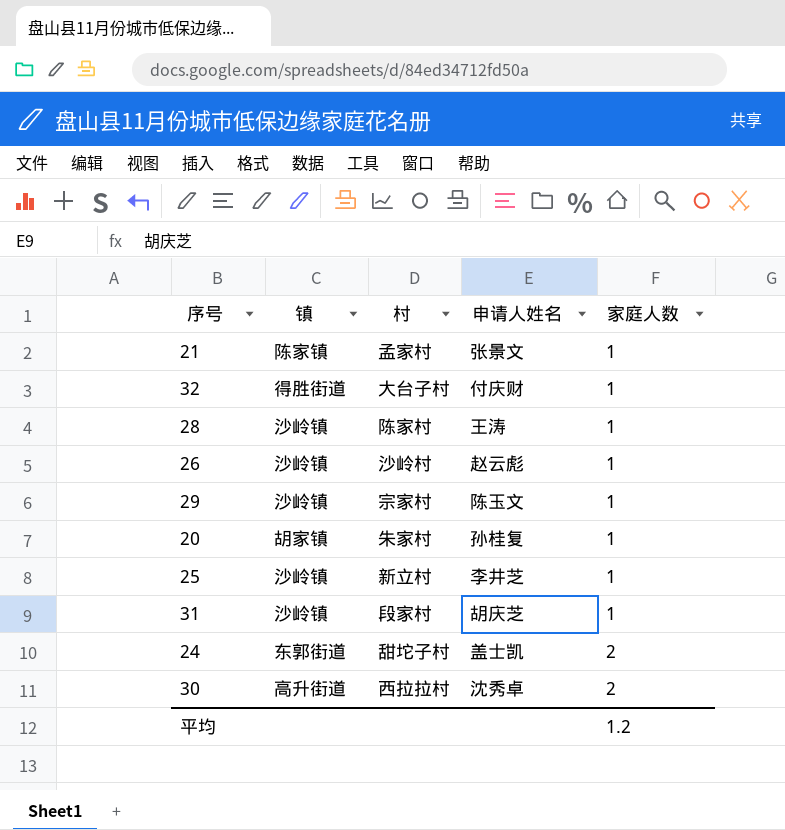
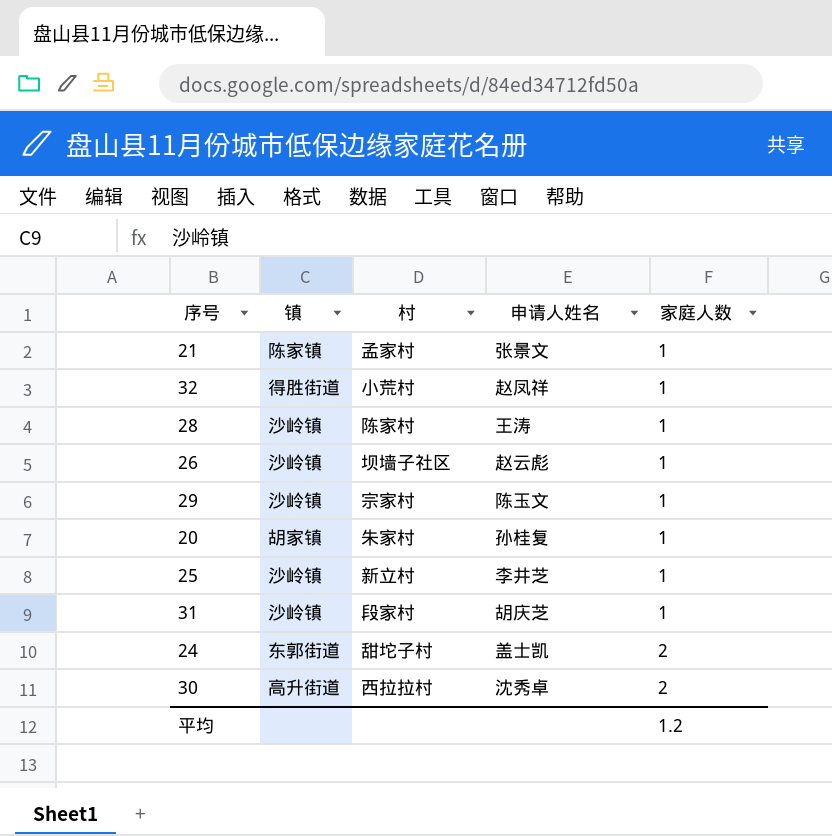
32 | 村: 大台子村 -> 小荒村
32 | 申请人姓名: 付庆财 -> 赵凤祥
26 | 村: 沙岭村 -> 坝墙子社区

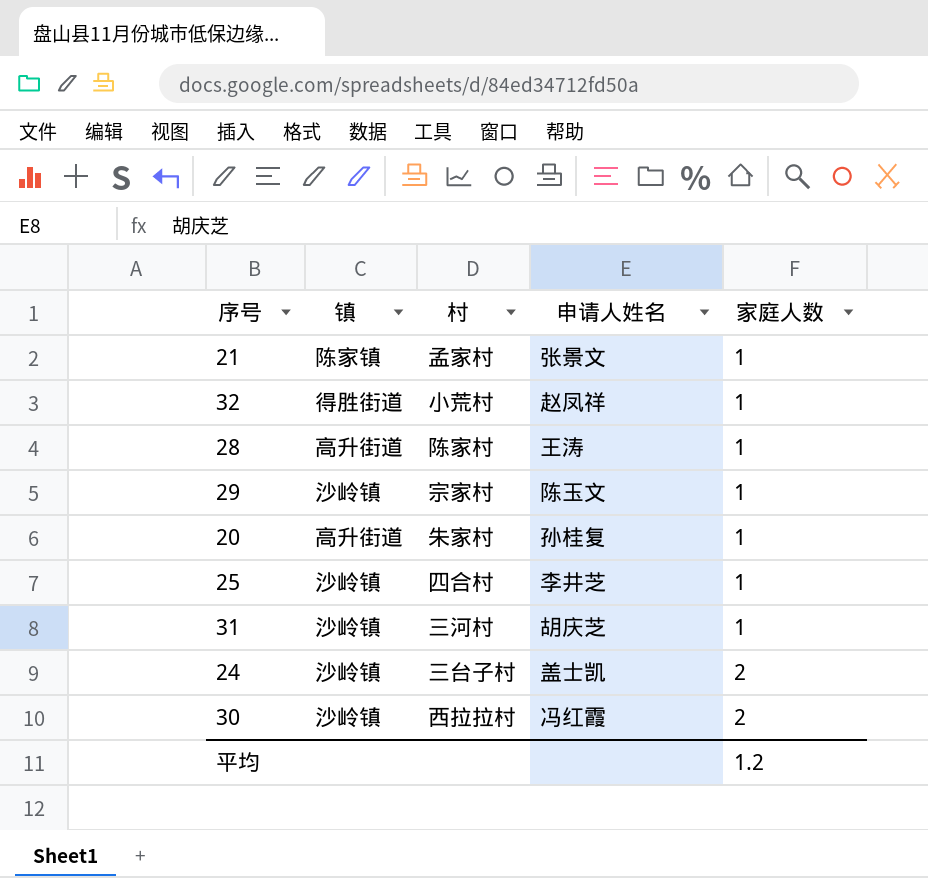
row 26: 沙岭镇 | 坝墙子社区 | 赵云彪 | 1 -> none
28 | 镇: 沙岭镇 -> 高升街道
20 | 镇: 胡家镇 -> 高升街道
25 | 村: 新立村 -> 四合村
31 | 村: 段家村 -> 三河村
24 | 镇: 东郭街道 -> 沙岭镇
24 | 村: 甜坨子村 -> 三台子村
30 | 镇: 高升街道 -> 沙岭镇
30 | 申请人姓名: 沈秀卓 -> 冯红霞

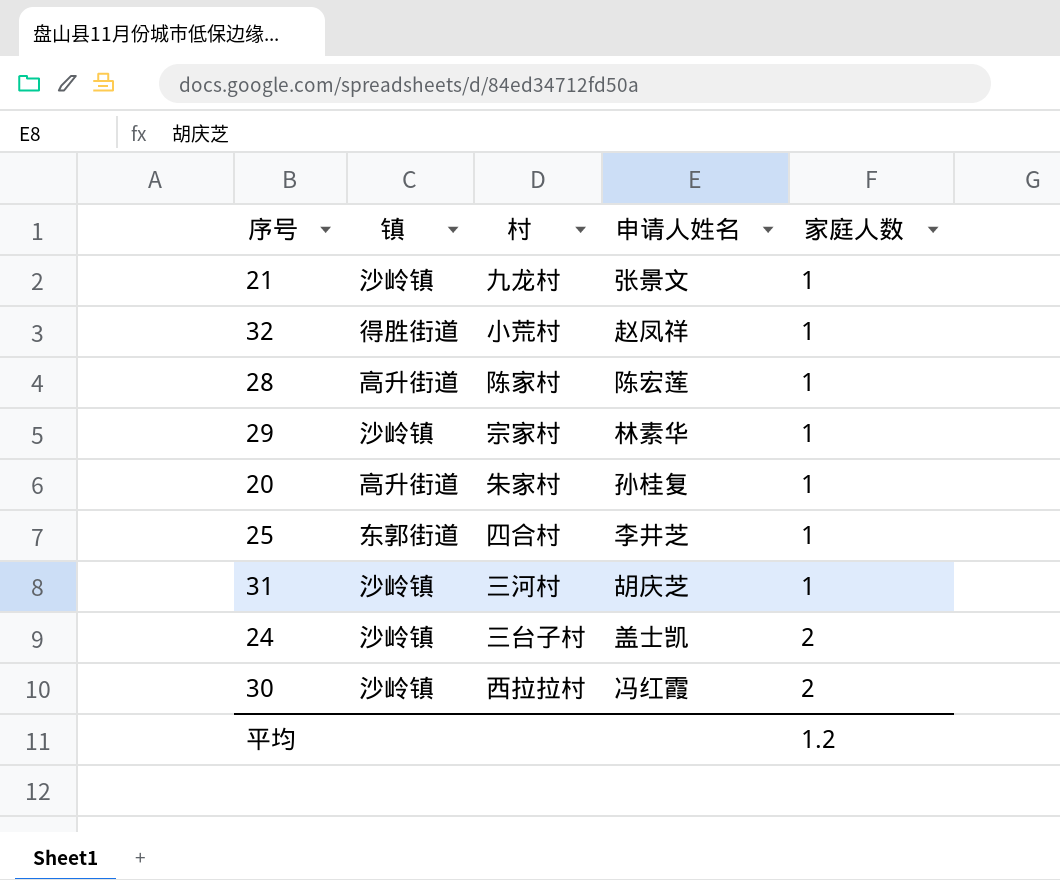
21 | 镇: 陈家镇 -> 沙岭镇
21 | 村: 孟家村 -> 九龙村
28 | 申请人姓名: 王涛 -> 陈宏莲
29 | 申请人姓名: 陈玉文 -> 林素华
25 | 镇: 沙岭镇 -> 东郭街道

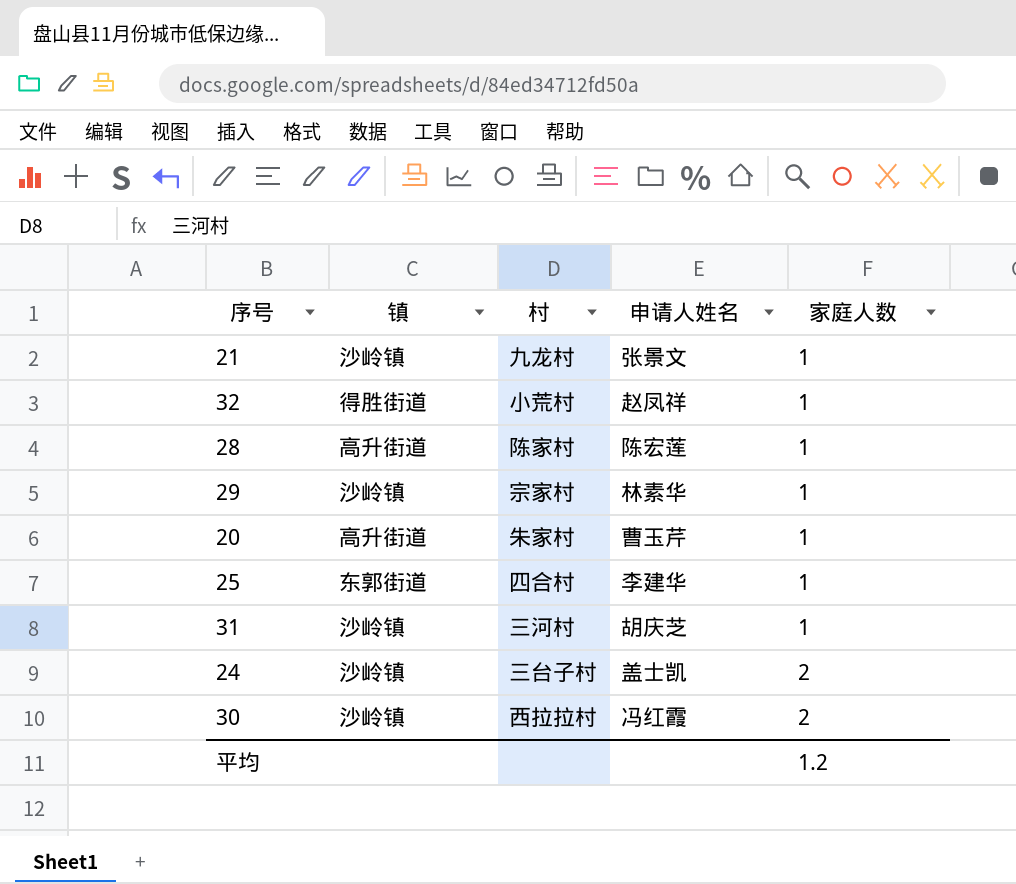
20 | 申请人姓名: 孙桂复 -> 曹玉芹
25 | 申请人姓名: 李井芝 -> 李建华

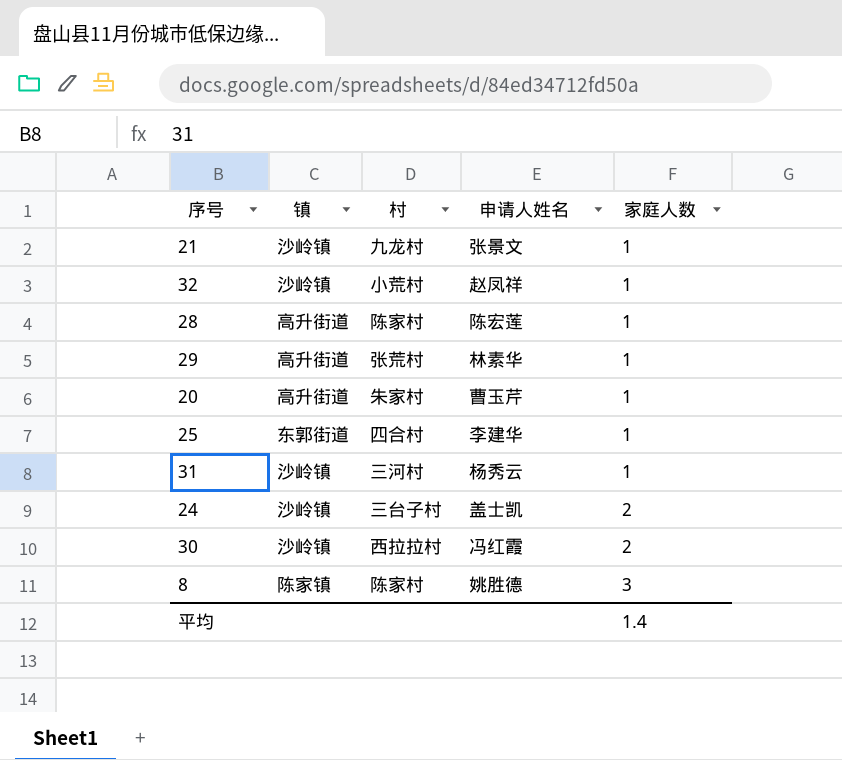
32 | 镇: 得胜街道 -> 沙岭镇
29 | 镇: 沙岭镇 -> 高升街道
29 | 村: 宗家村 -> 张荒村
31 | 申请人姓名: 胡庆芝 -> 杨秀云
row 8: none -> 陈家镇 | 陈家村 | 姚胜德 | 3
平均 | 家庭人数: 1.2 -> 1.4

